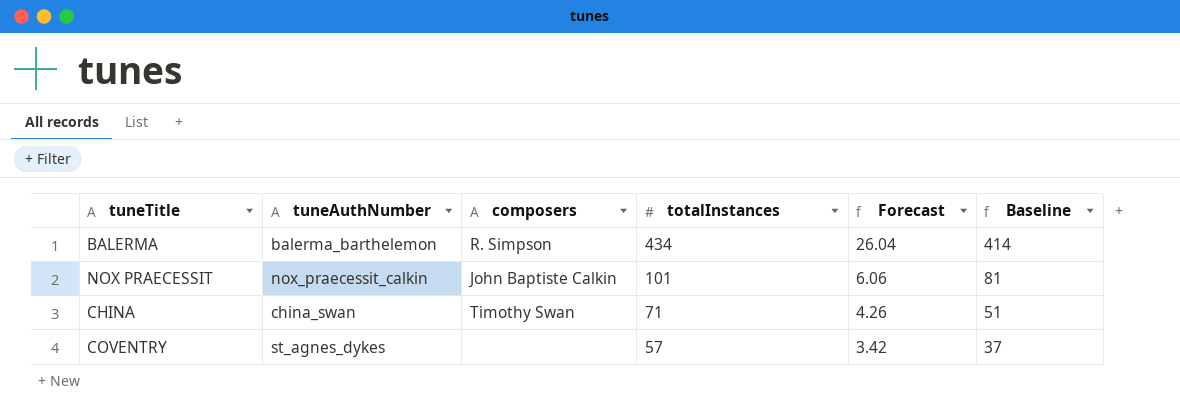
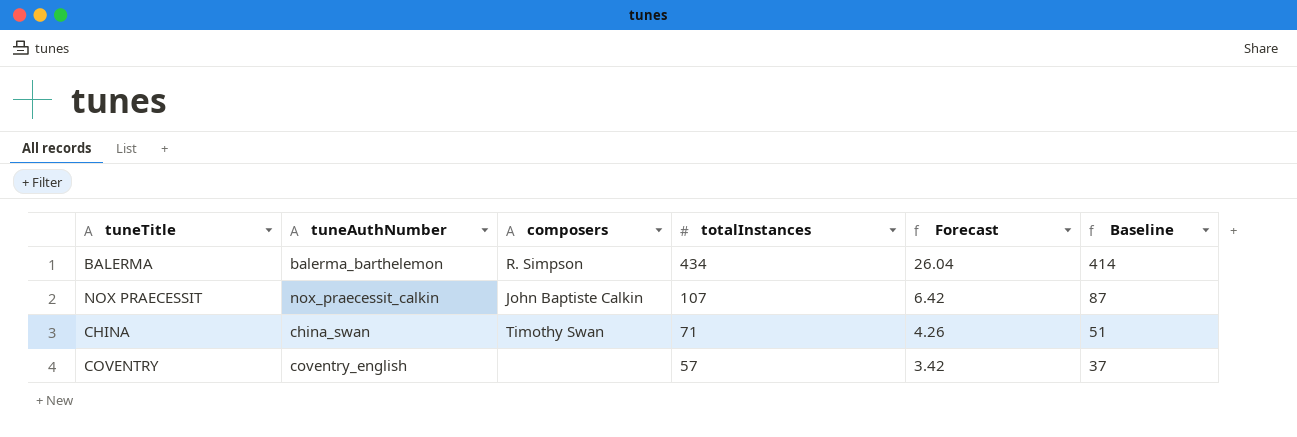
NOX PRAECESSIT | totalInstances: 101 -> 107
NOX PRAECESSIT | Forecast: 6.06 -> 6.42
NOX PRAECESSIT | Baseline: 81 -> 87
COVENTRY | tuneAuthNumber: st_agnes_dykes -> coventry_english

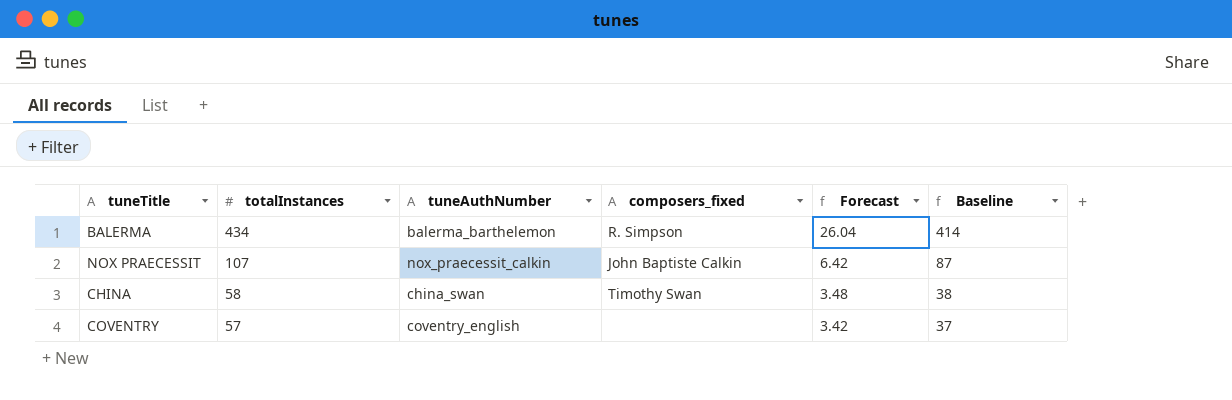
column totalInstances | position: 4 -> 2
column name: composers -> composers_fixed
CHINA | totalInstances: 71 -> 58
CHINA | Forecast: 4.26 -> 3.48
CHINA | Baseline: 51 -> 38

